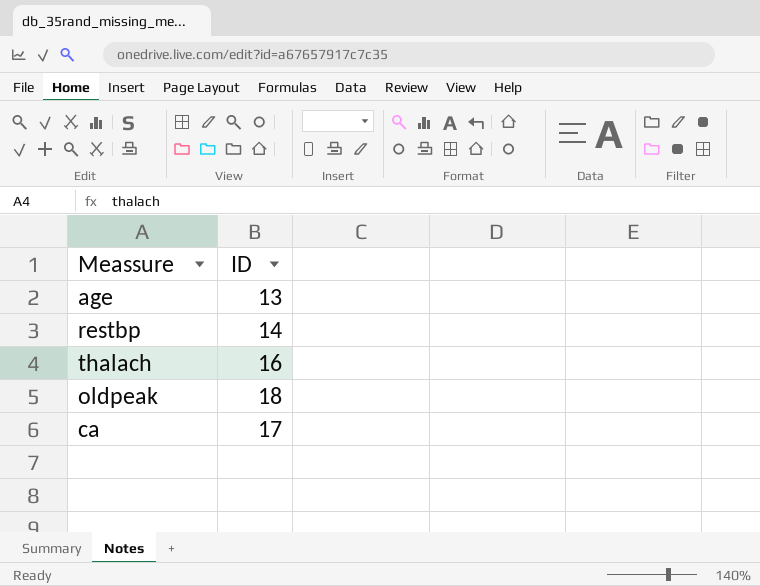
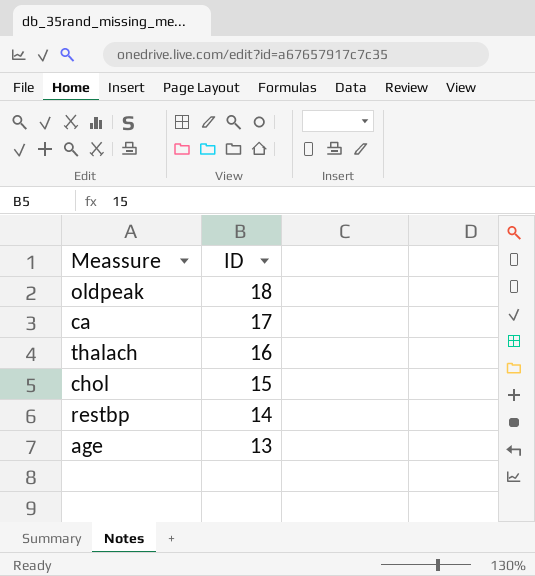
row order: none -> ID descending
row chol: none -> 15

